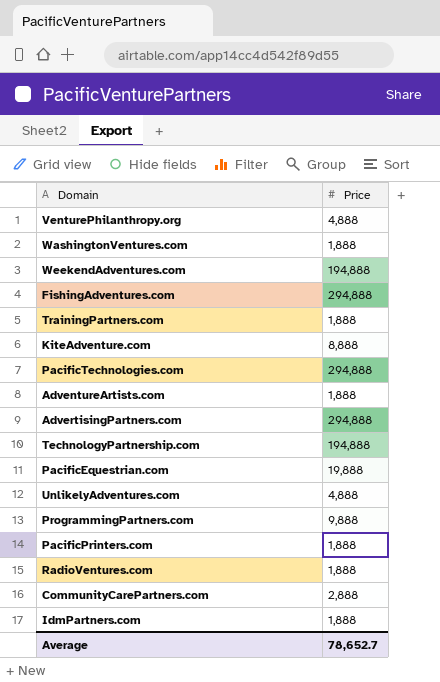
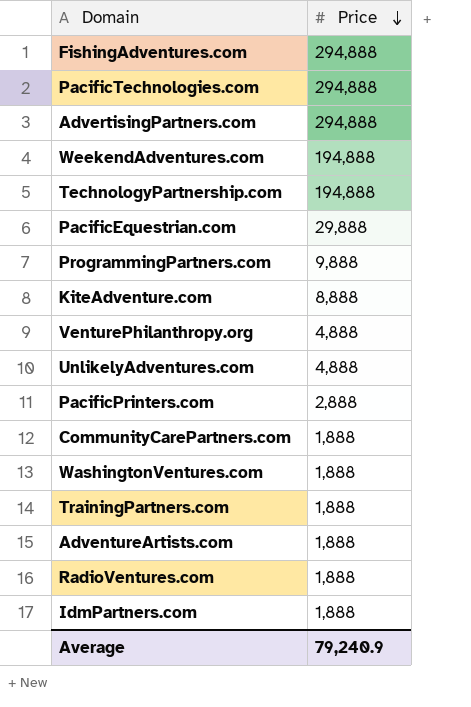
row order: none -> Price descending
PacificEquestrian.com | Price: 19,888 -> 29,888
PacificPrinters.com | Price: 1,888 -> 2,888
CommunityCarePartners.com | Price: 2,888 -> 1,888
Average | Price: 78,652.7 -> 79,240.9

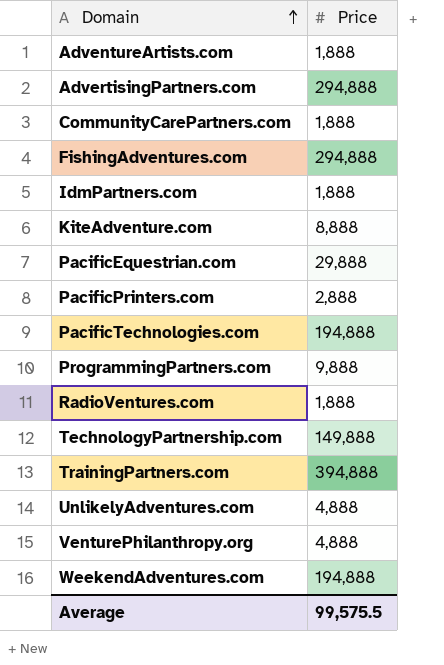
row order: Price descending -> Domain ascending
row WashingtonVentures.com: 1,888 -> none
PacificTechnologies.com | Price: 294,888 -> 194,888
TechnologyPartnership.com | Price: 194,888 -> 149,888
TrainingPartners.com | Price: 1,888 -> 394,888
Average | Price: 79,240.9 -> 99,575.5

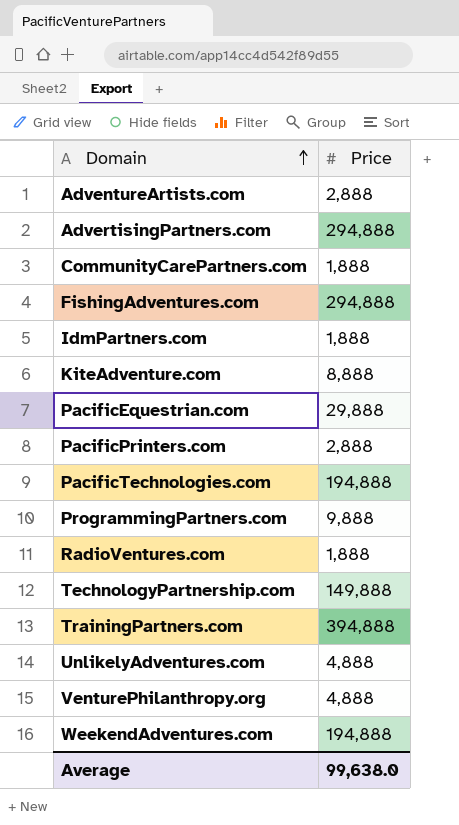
AdventureArtists.com | Price: 1,888 -> 2,888
Average | Price: 99,575.5 -> 99,638.0

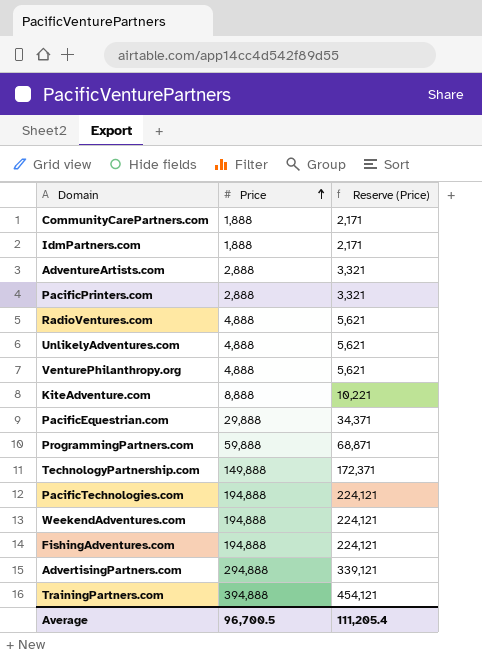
row order: Domain ascending -> Price ascending
column Reserve (Price) | formula: none -> [Price] * 1.15
RadioVentures.com | Price: 1,888 -> 4,888
ProgrammingPartners.com | Price: 9,888 -> 59,888
FishingAdventures.com | Price: 294,888 -> 194,888
Average | Price: 99,638.0 -> 96,700.5

